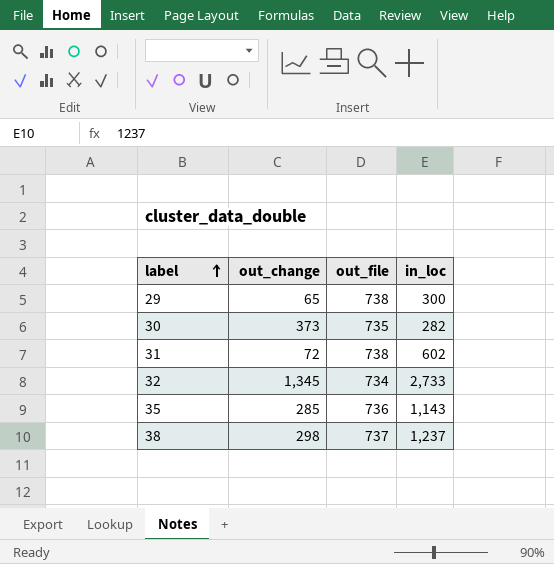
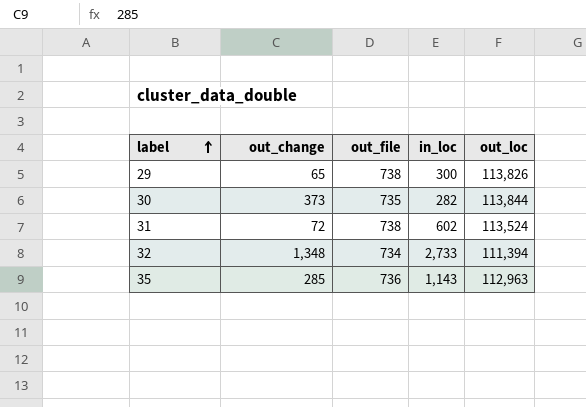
column out_loc | position: none -> 5
row 38: 298 | 737 | 1,237 -> none
32 | out_change: 1,345 -> 1,348

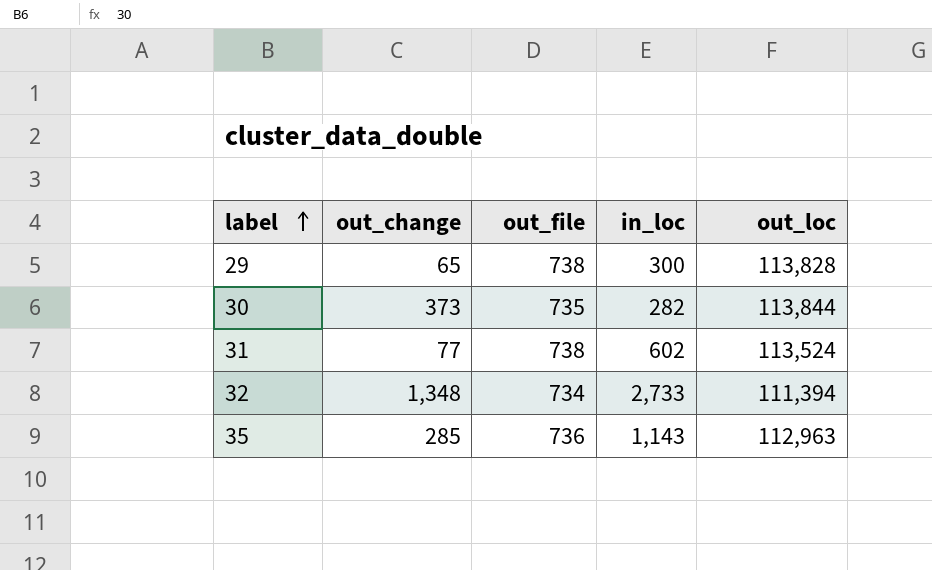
29 | out_loc: 113,826 -> 113,828
31 | out_change: 72 -> 77

